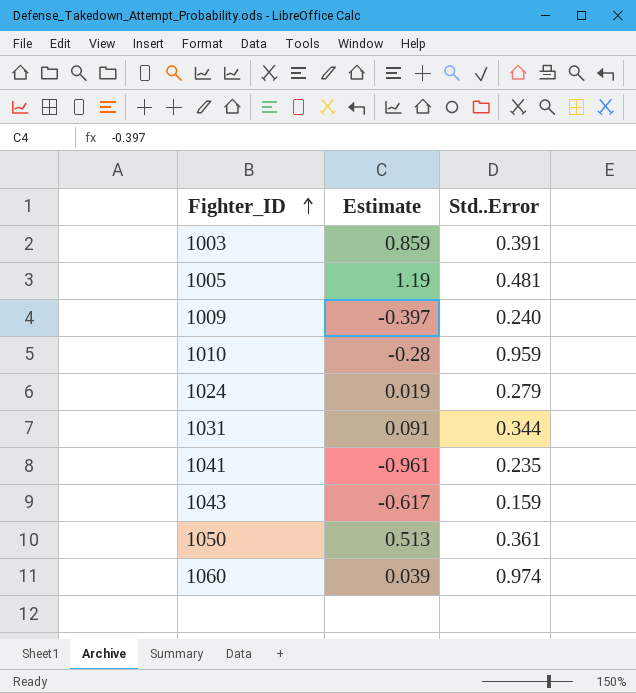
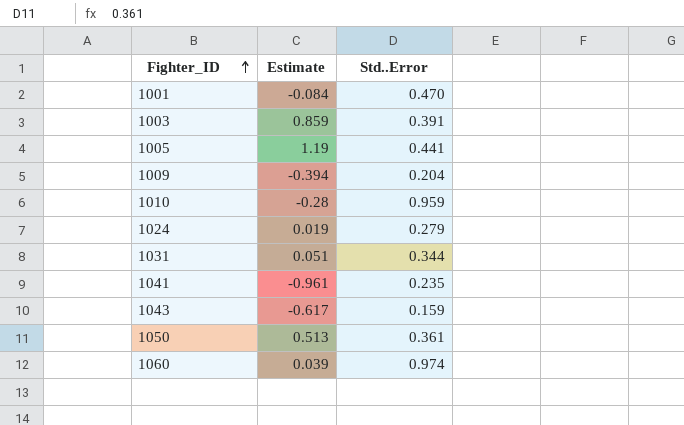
row 1001: none -> -0.084 | 0.470
1005 | Std..Error: 0.481 -> 0.441
1009 | Estimate: -0.397 -> -0.394
1009 | Std..Error: 0.240 -> 0.204
1031 | Estimate: 0.091 -> 0.051

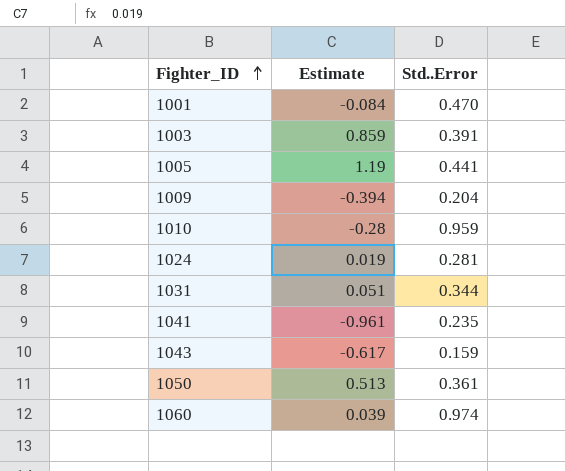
1024 | Std..Error: 0.279 -> 0.281

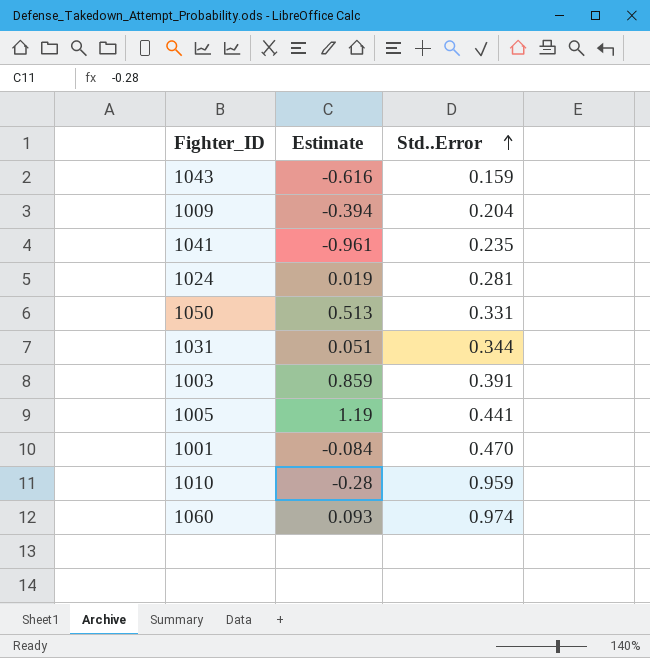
row order: Fighter_ID ascending -> Std..Error ascending
1043 | Estimate: -0.617 -> -0.616
1050 | Std..Error: 0.361 -> 0.331
1060 | Estimate: 0.039 -> 0.093

